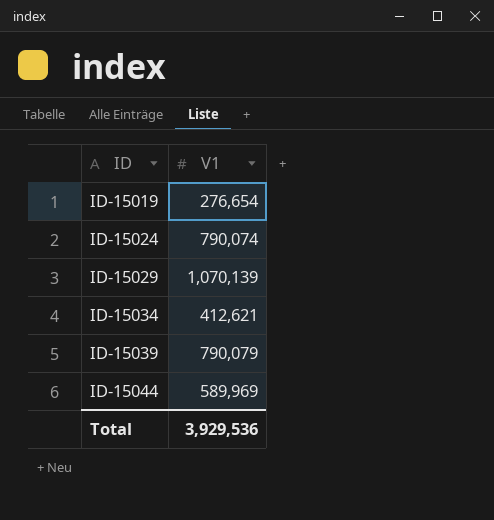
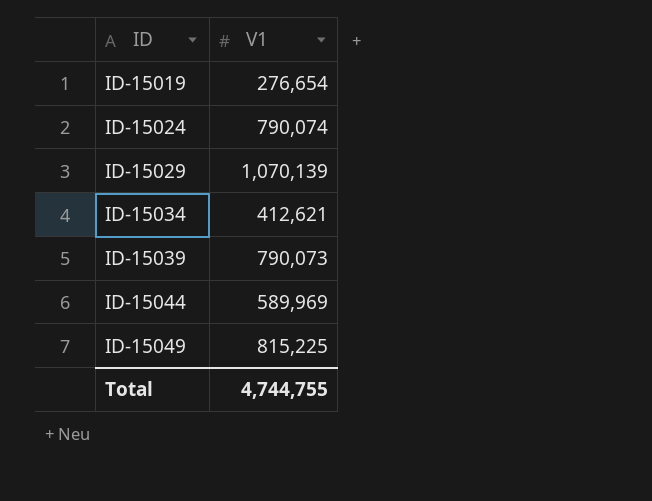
ID-15039 | V1: 790,079 -> 790,073
row ID-15049: none -> 815,225
Total | V1: 3,929,536 -> 4,744,755

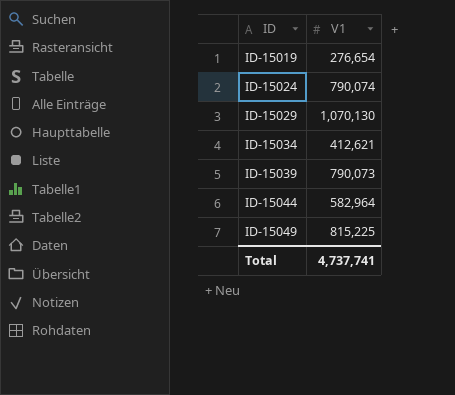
ID-15029 | V1: 1,070,139 -> 1,070,130
ID-15044 | V1: 589,969 -> 582,964
Total | V1: 4,744,755 -> 4,737,741

